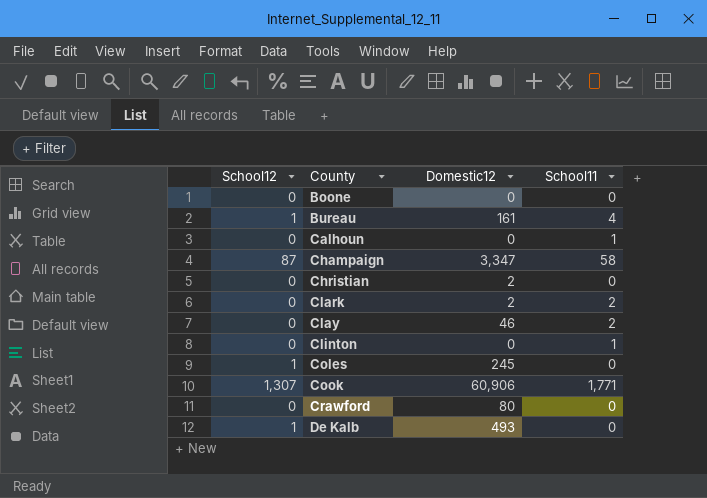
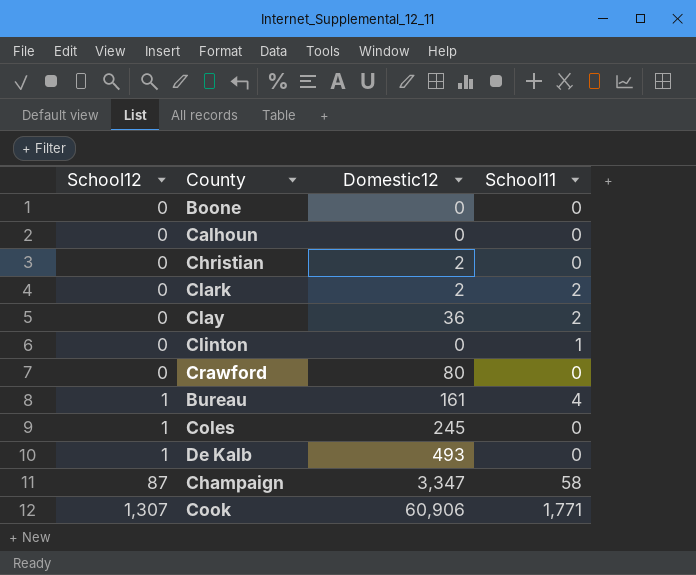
row order: County ascending -> School12 ascending
Calhoun | School11: 1 -> 0
Clay | Domestic12: 46 -> 36

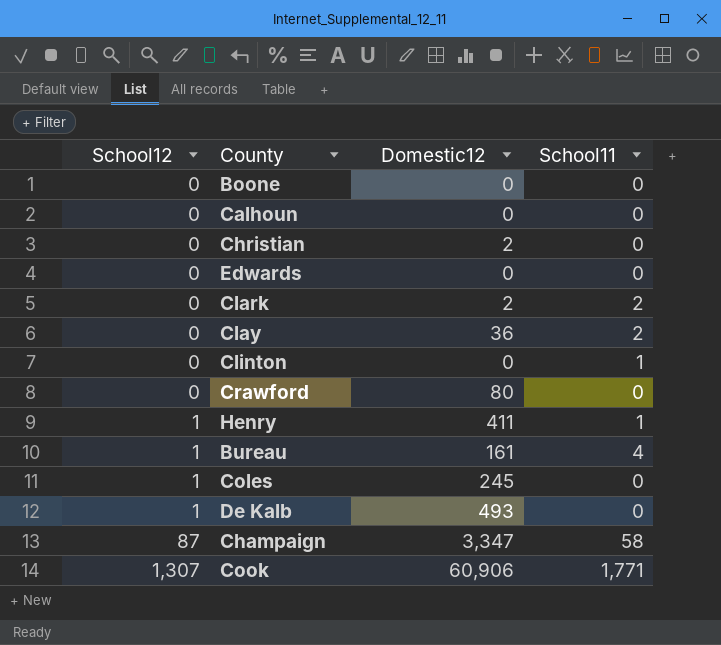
row Edwards: none -> 0 | 0 | 0
row Henry: none -> 1 | 411 | 1

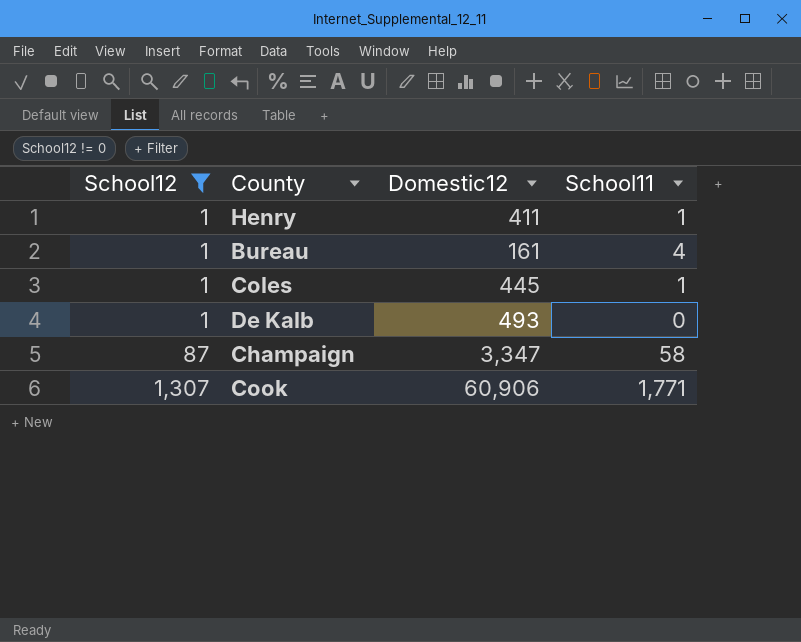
filter: none -> School12 != 0
Coles | Domestic12: 245 -> 445
Coles | School11: 0 -> 1

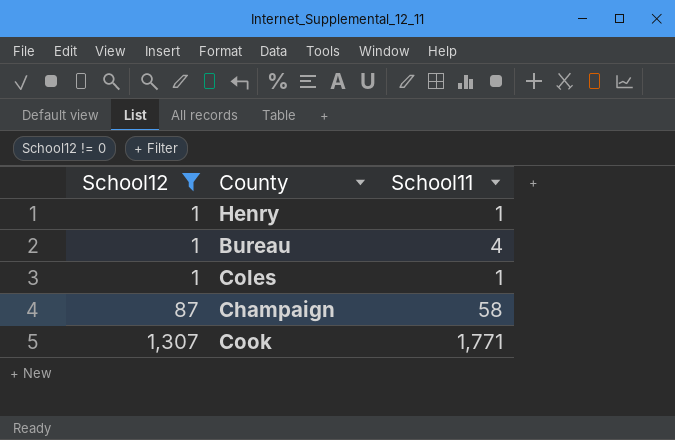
column Domestic12 | position: 3 -> none
row De Kalb: 1 | 493 | 0 -> none

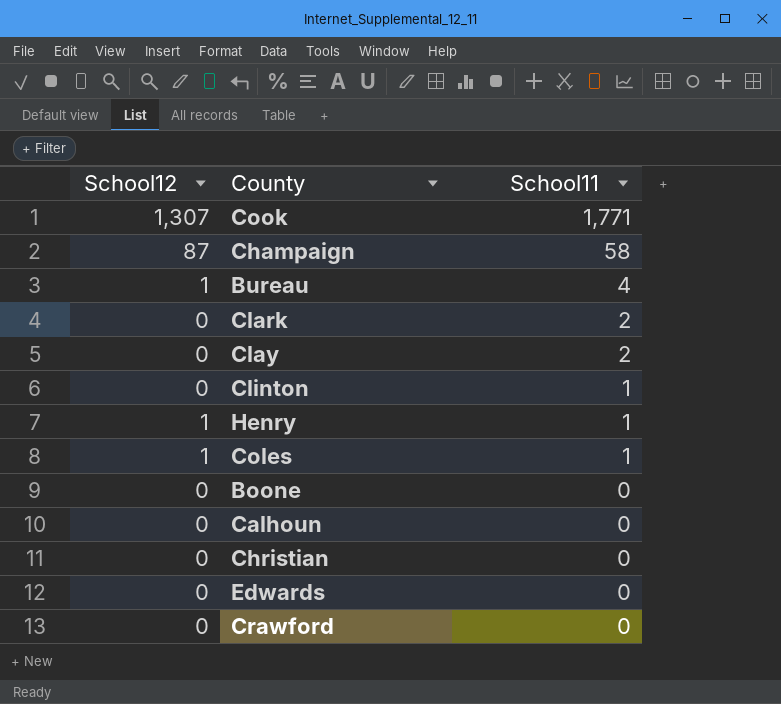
filter: School12 != 0 -> none
row order: School12 ascending -> School11 descending

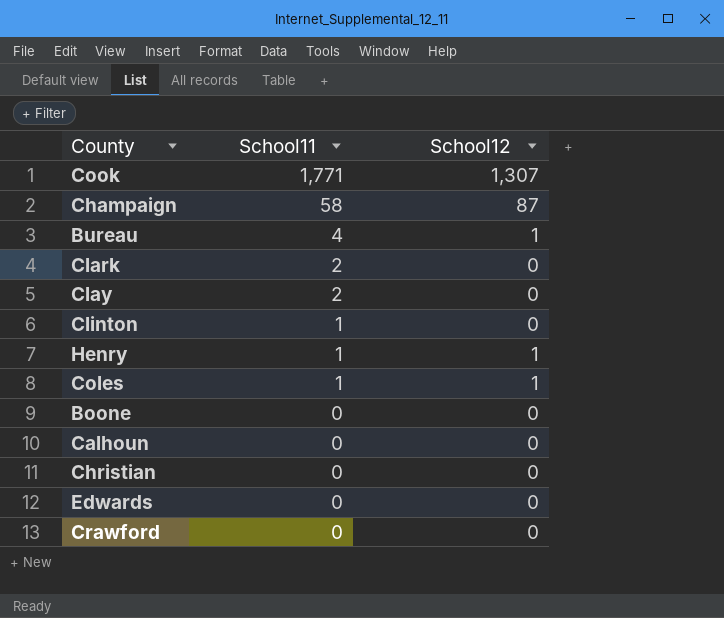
column School12 | position: 1 -> 3

